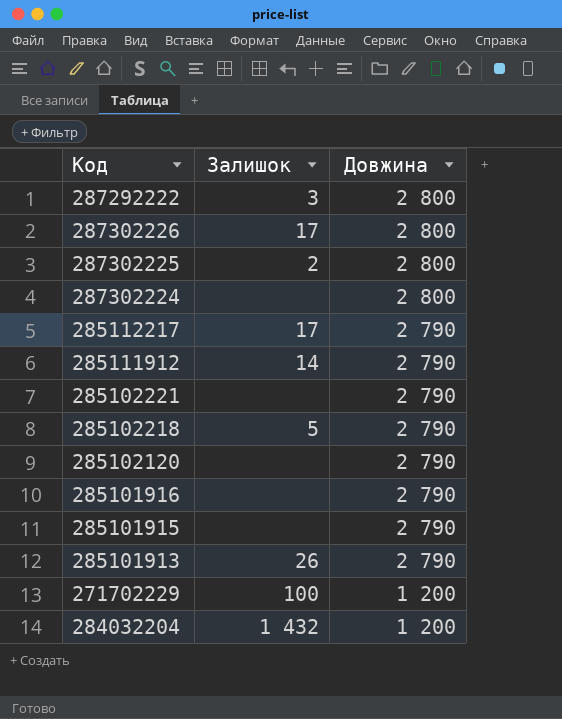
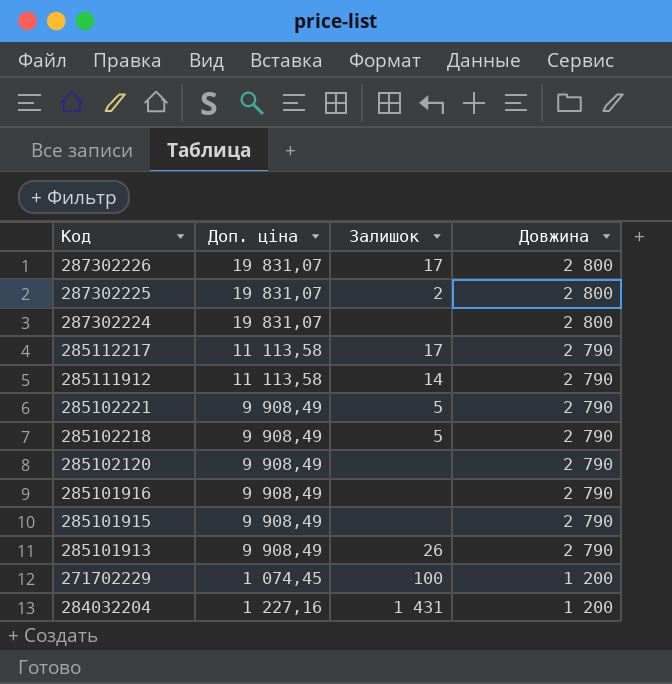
column Доп. ціна | position: none -> 2
row 287292222: 3 | 2 800 -> none
285102221 | Залишок: none -> 5
284032204 | Залишок: 1 432 -> 1 431

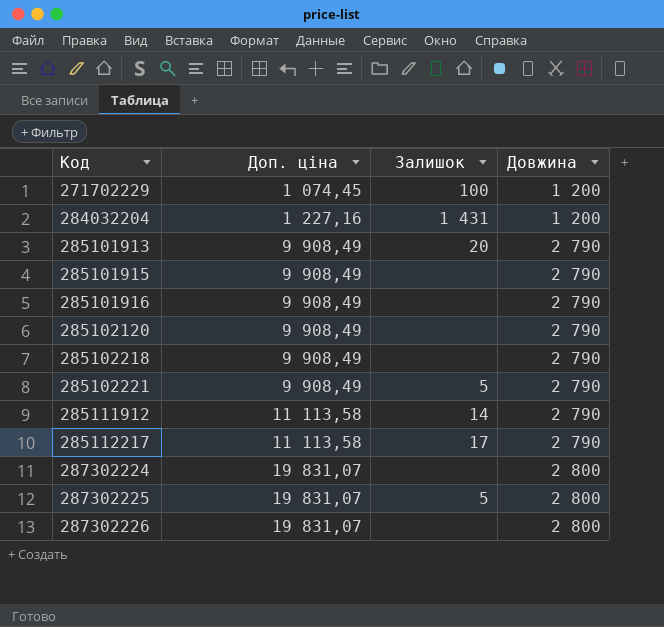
row order: Довжина descending -> Код ascending
285101913 | Залишок: 26 -> 20
285102218 | Залишок: 5 -> none
287302225 | Залишок: 2 -> 5
287302226 | Залишок: 17 -> none

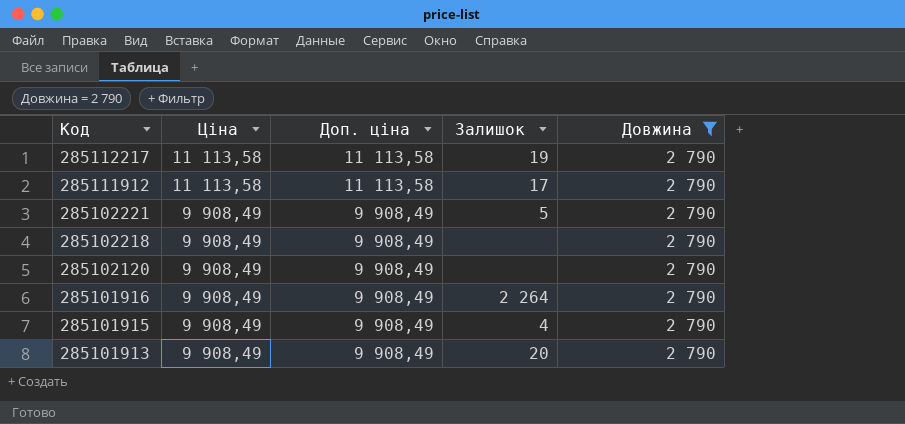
filter: none -> Довжина = 2 790
row order: Код ascending -> Код descending
column Ціна | position: none -> 2
285112217 | Залишок: 17 -> 19
285111912 | Залишок: 14 -> 17
285101916 | Залишок: none -> 2 264
285101915 | Залишок: none -> 4

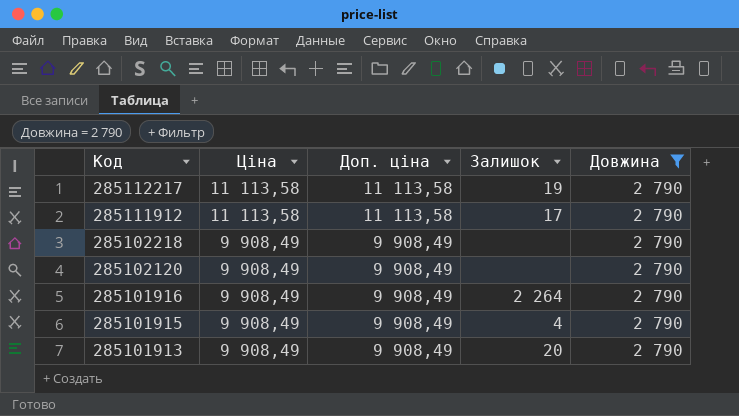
row 285102221: 9 908,49 | 9 908,49 | 5 | 2 790 -> none

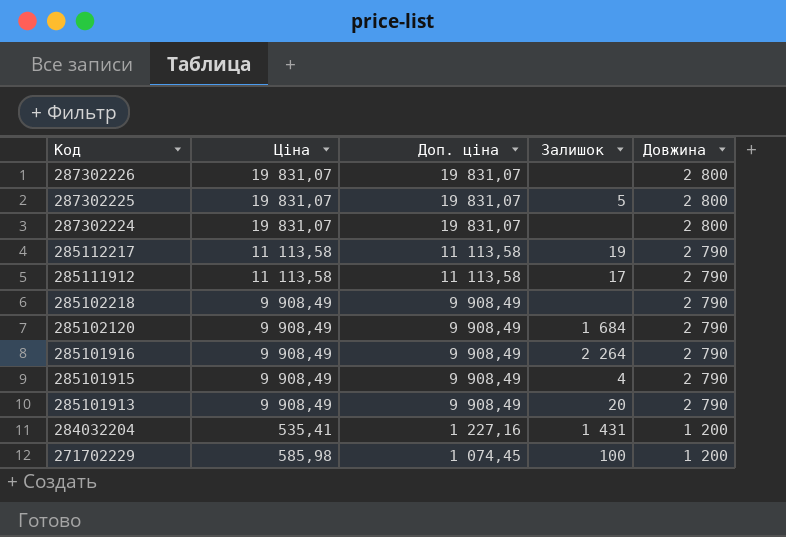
filter: Довжина = 2 790 -> none
285102120 | Залишок: none -> 1 684

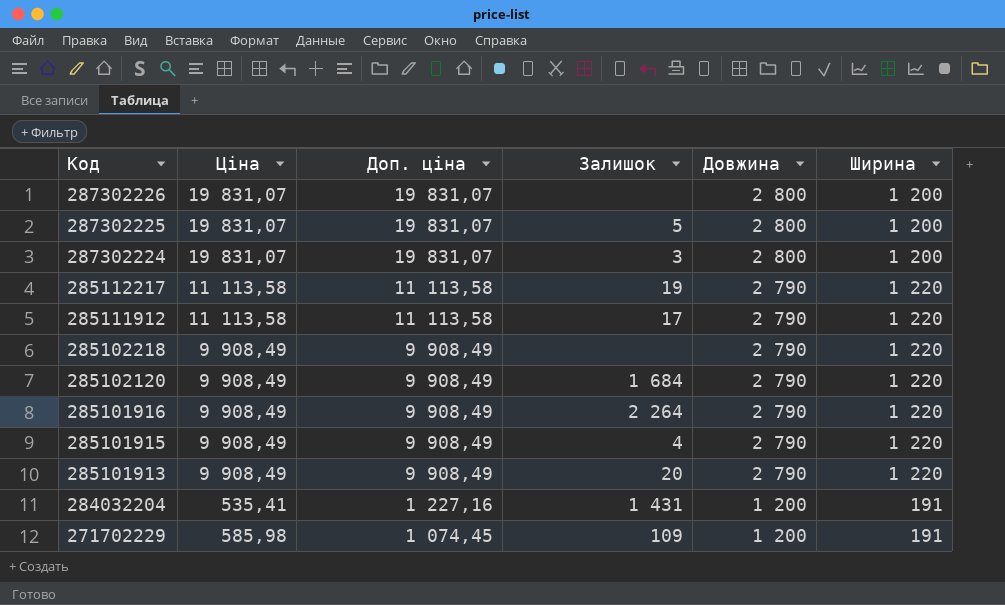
column Ширина | position: none -> 6
287302224 | Залишок: none -> 3
271702229 | Залишок: 100 -> 109

